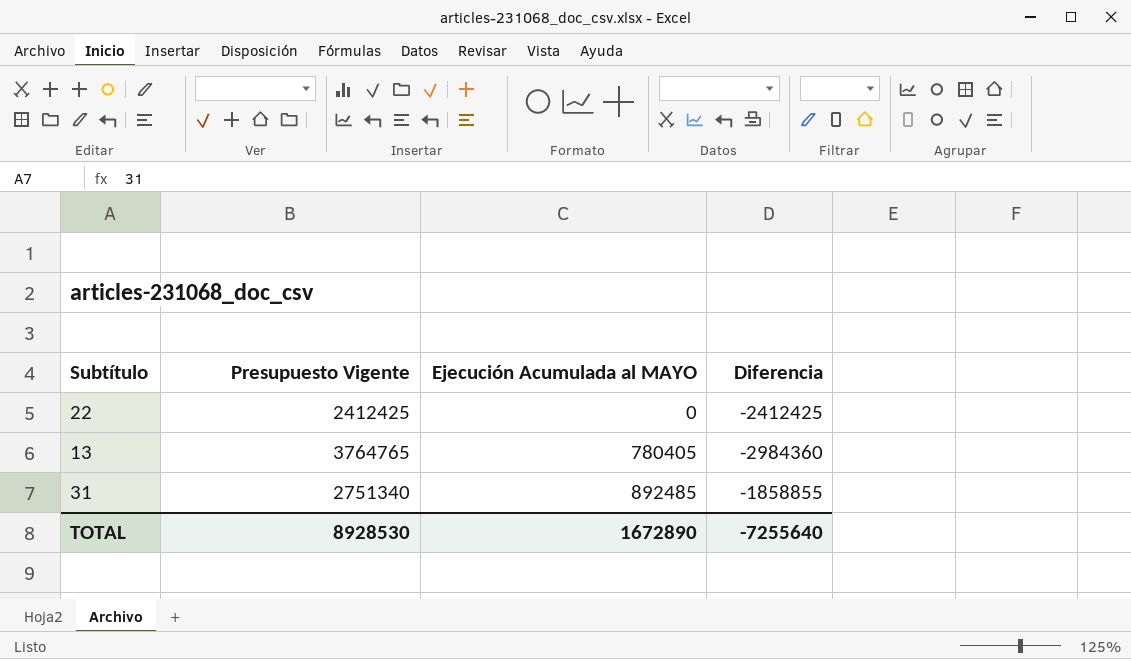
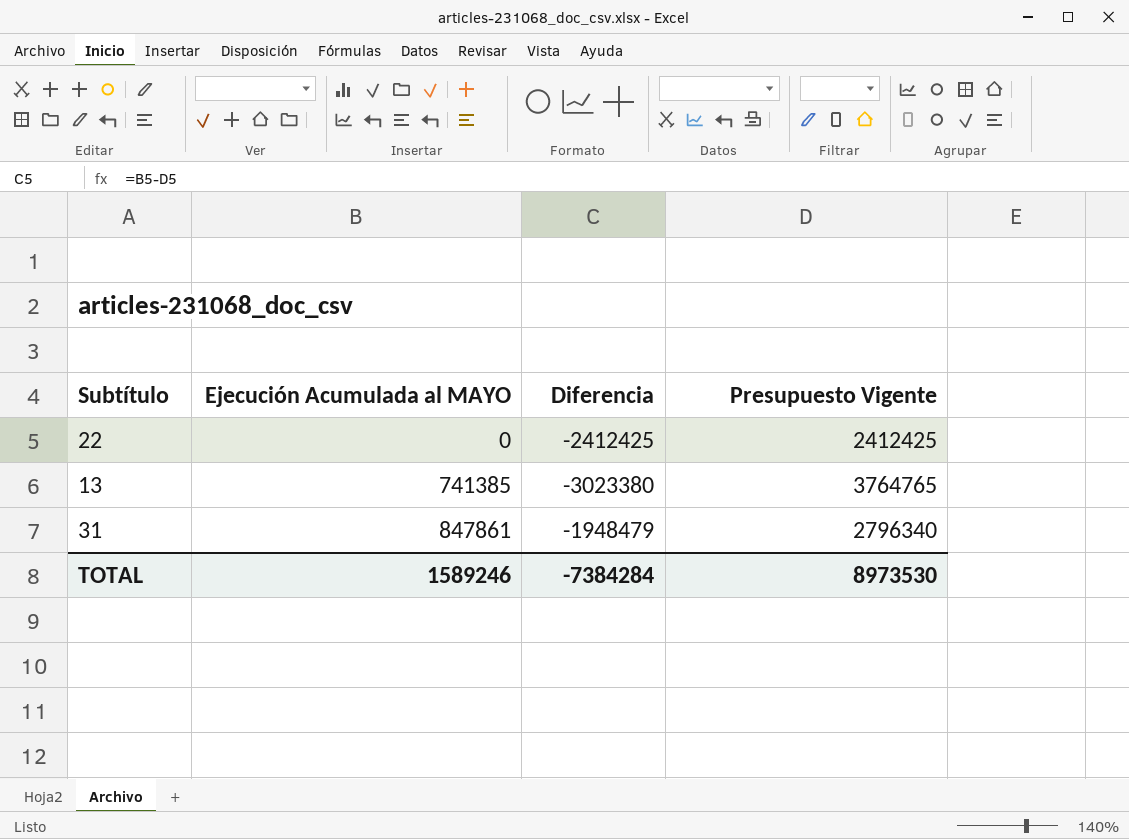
column Presupuesto Vigente | position: 2 -> 4
13 | Ejecución Acumulada al MAYO: 780405 -> 741385
13 | Diferencia: -2984360 -> -3023380
31 | Ejecución Acumulada al MAYO: 892485 -> 847861
31 | Diferencia: -1858855 -> -1948479
31 | Presupuesto Vigente: 2751340 -> 2796340
TOTAL | Ejecución Acumulada al MAYO: 1672890 -> 1589246
TOTAL | Diferencia: -7255640 -> -7384284
TOTAL | Presupuesto Vigente: 8928530 -> 8973530

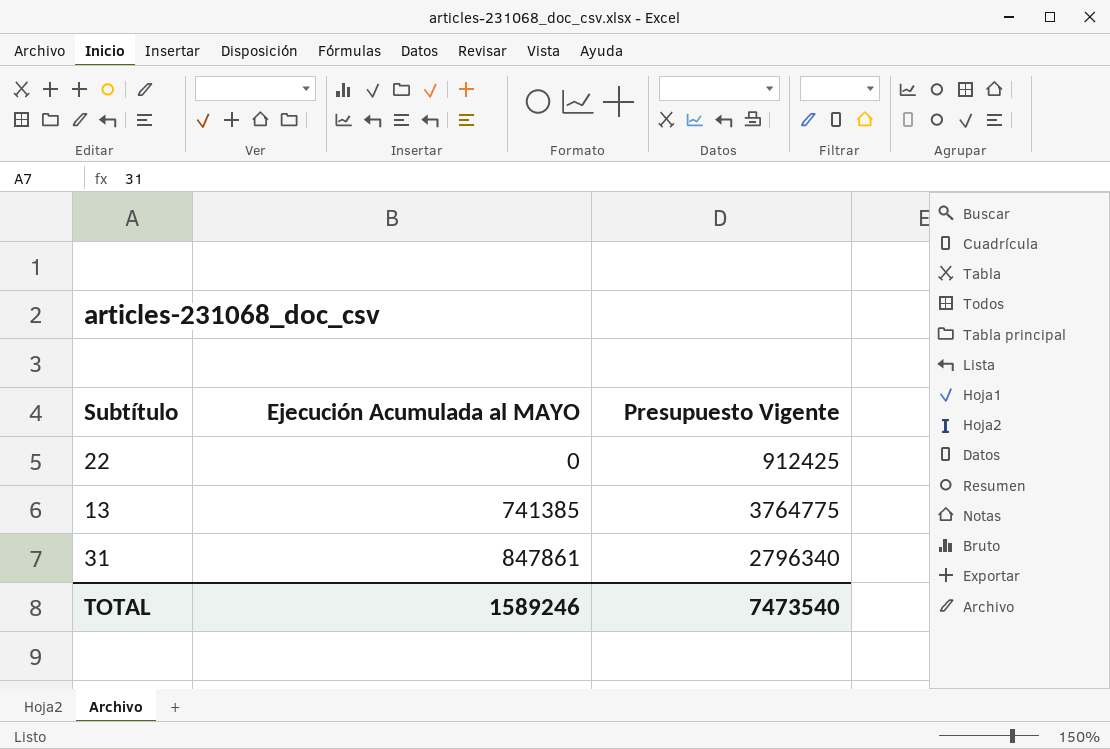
column Diferencia | formula: [Ejecución Acumulada al MAYO] - [Presupuesto Vigente] -> none
22 | Presupuesto Vigente: 2412425 -> 912425
13 | Presupuesto Vigente: 3764765 -> 3764775
TOTAL | Presupuesto Vigente: 8973530 -> 7473540

